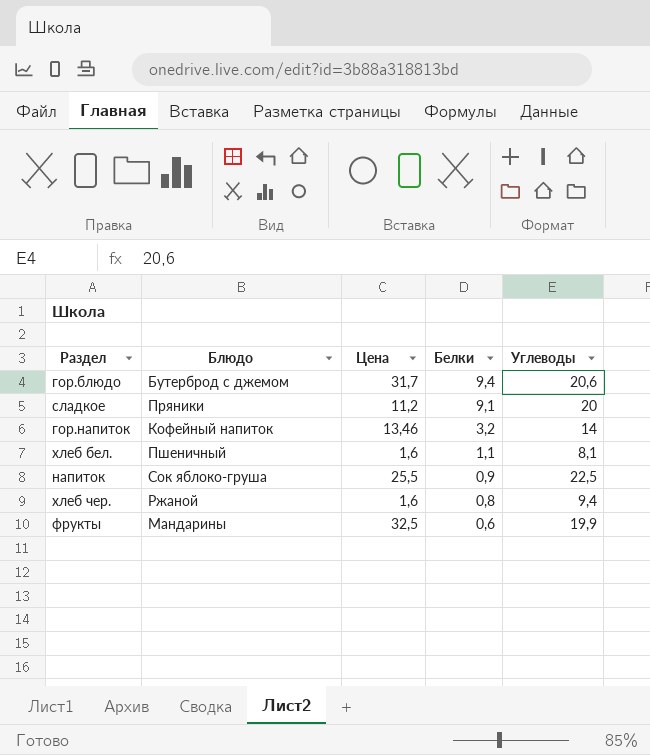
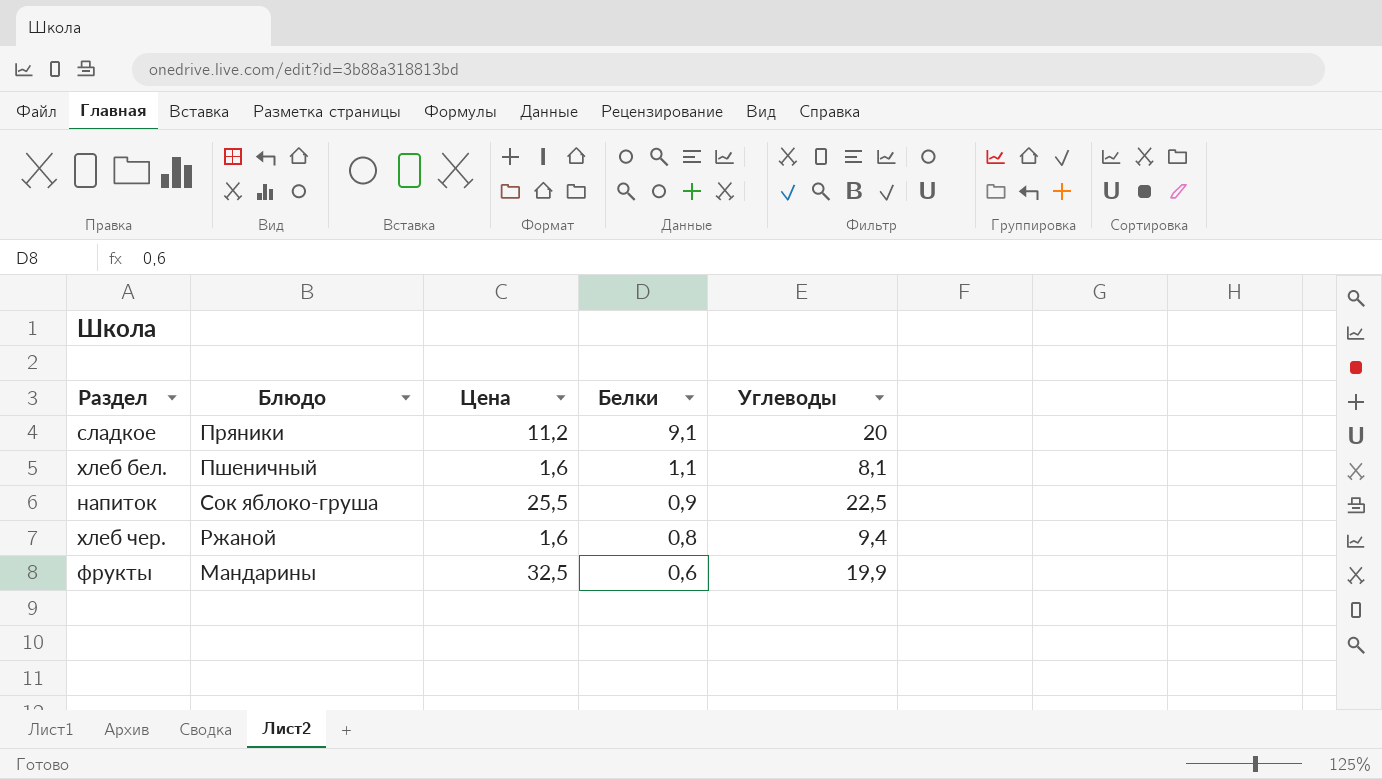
row гор.блюдо: Бутерброд с джемом | 31,7 | 9,4 | 20,6 -> none
row гор.напиток: Кофейный напиток | 13,46 | 3,2 | 14 -> none

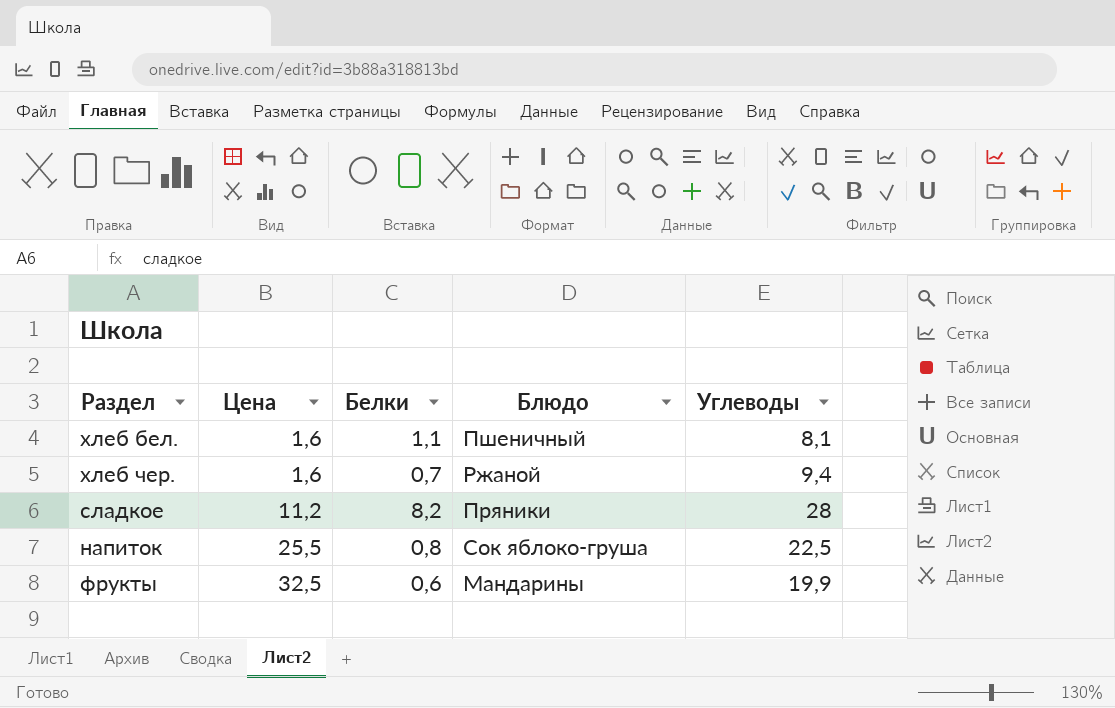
row order: Белки descending -> Цена ascending
column Блюдо | position: 2 -> 4
хлеб чер. | Белки: 0,8 -> 0,7
сладкое | Белки: 9,1 -> 8,2
сладкое | Углеводы: 20 -> 28
напиток | Белки: 0,9 -> 0,8

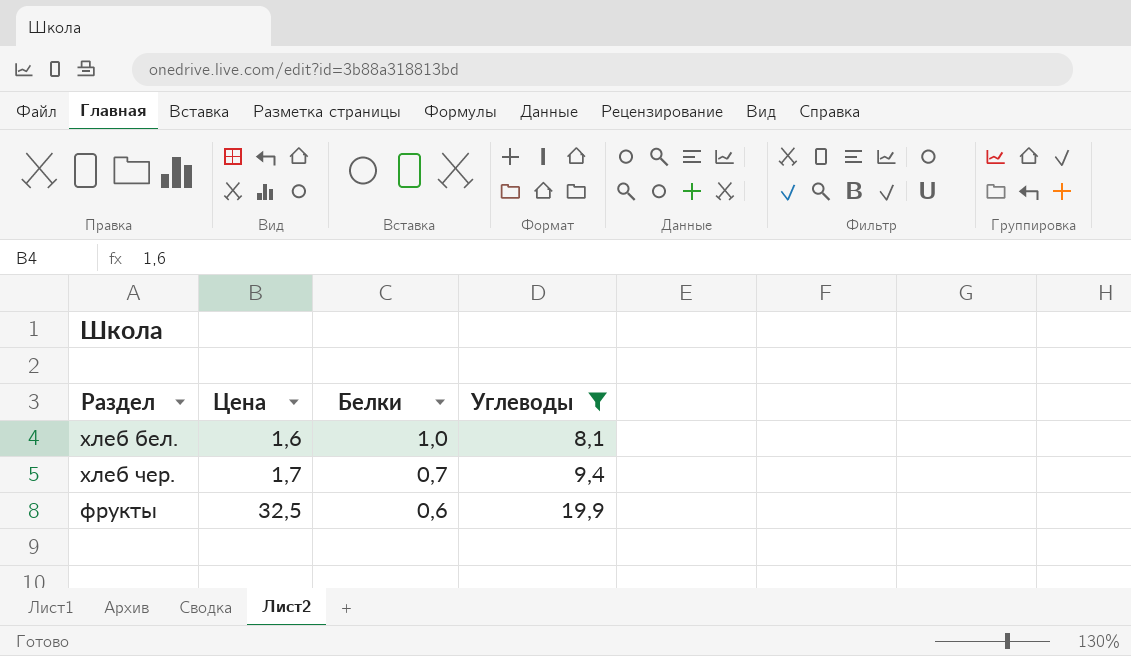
filter: none -> Углеводы <= 19,9
column Блюдо | position: 4 -> none
хлеб бел. | Белки: 1,1 -> 1,0
хлеб чер. | Цена: 1,6 -> 1,7

